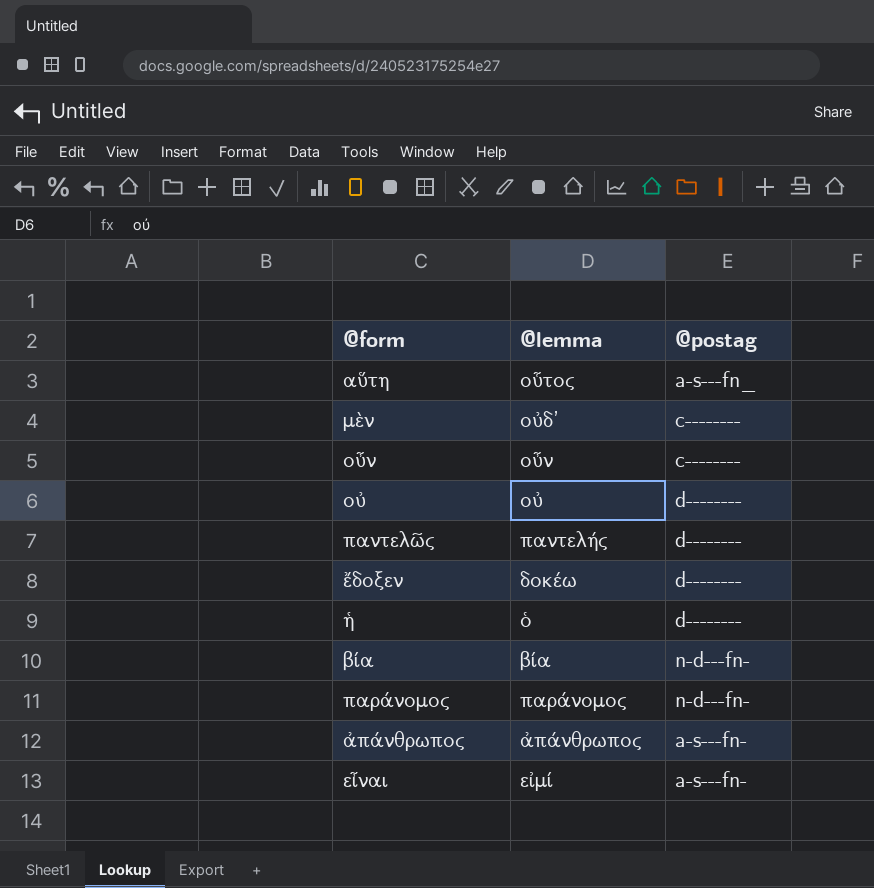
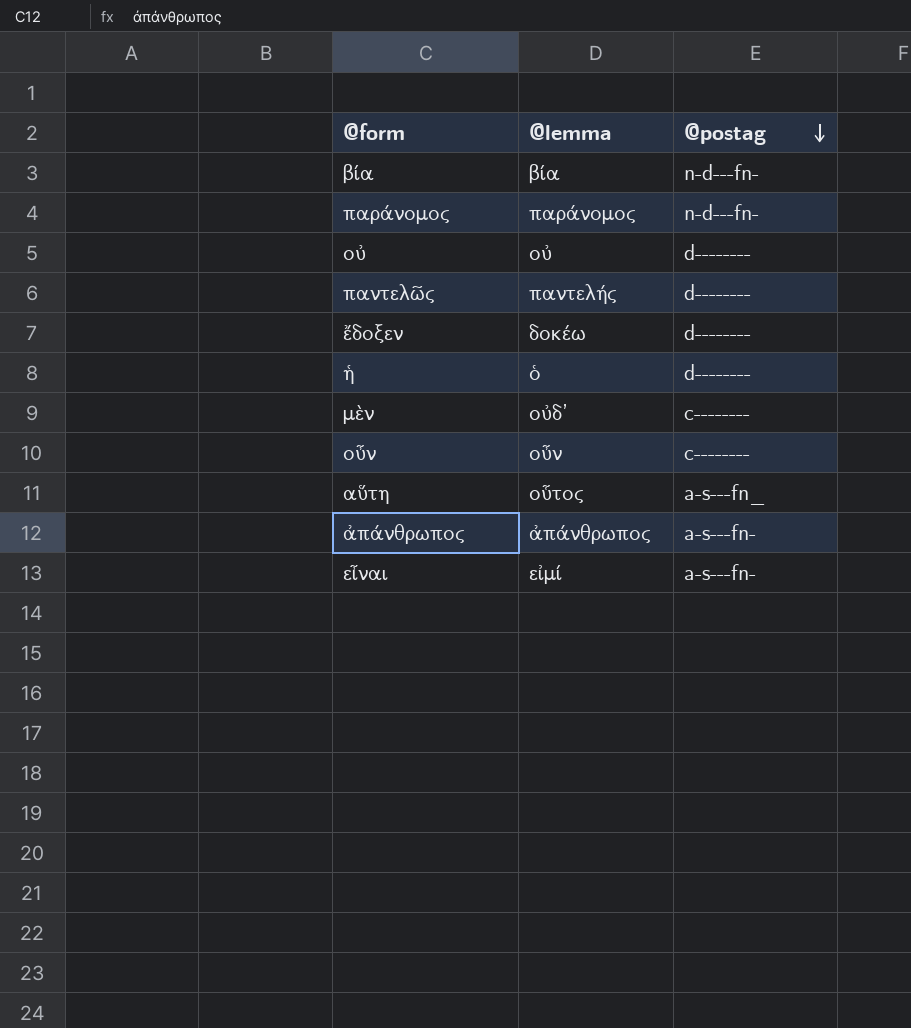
row order: none -> @postag descending

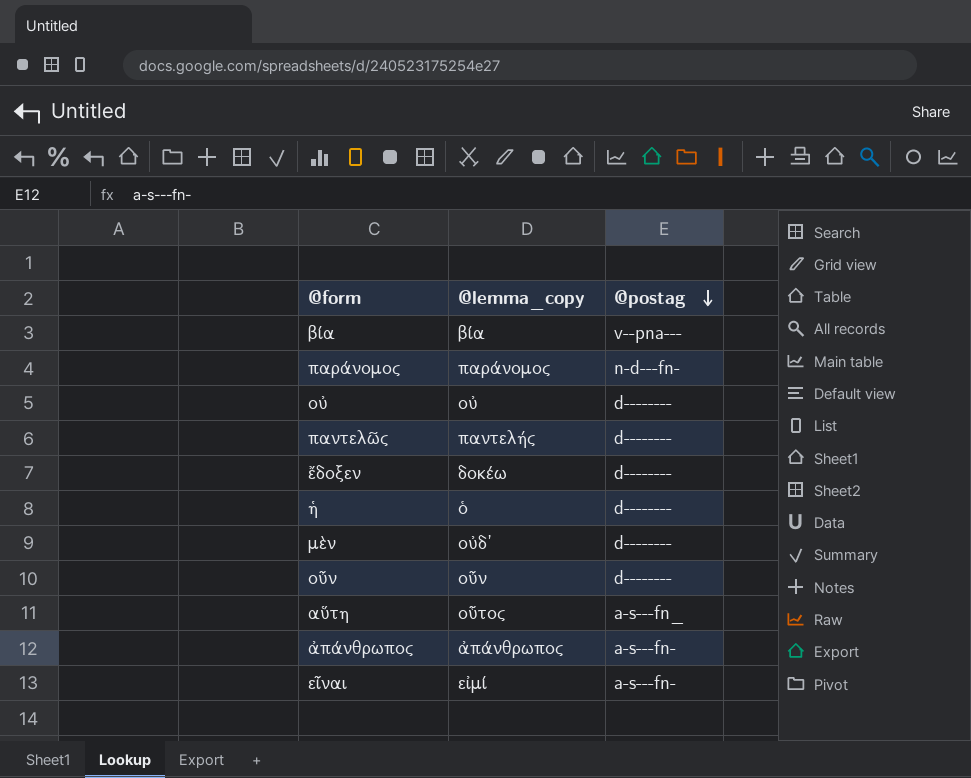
column name: @lemma -> @lemma_copy
βία | @postag: n-d---fn- -> v--pna---
μὲν | @postag: c-------- -> d--------
οὖν | @postag: c-------- -> d--------

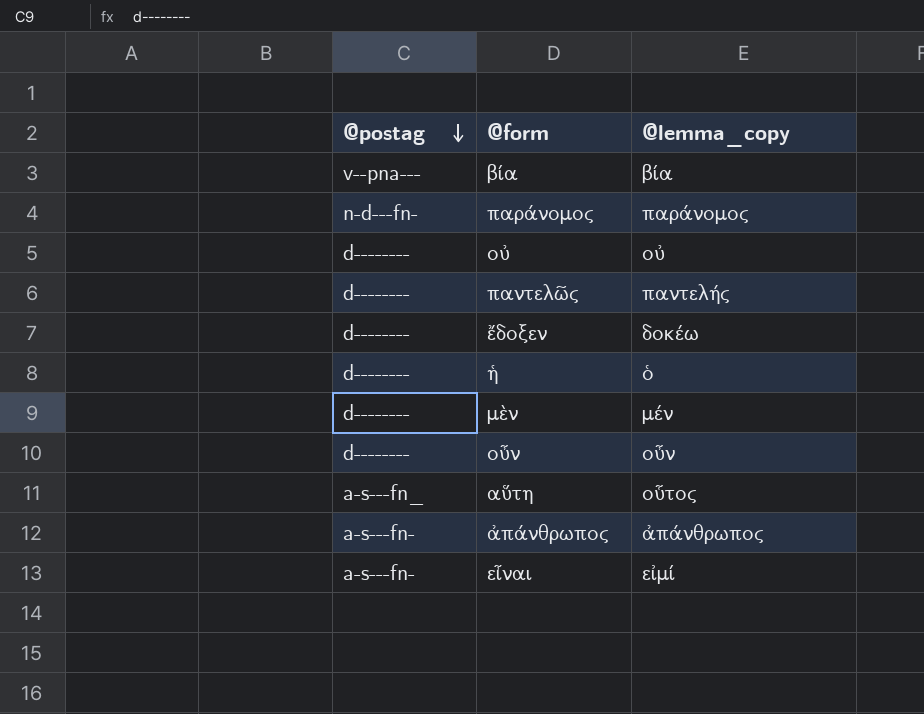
column @postag | position: 3 -> 1
μὲν | @lemma_copy: οὐδʼ -> μέν

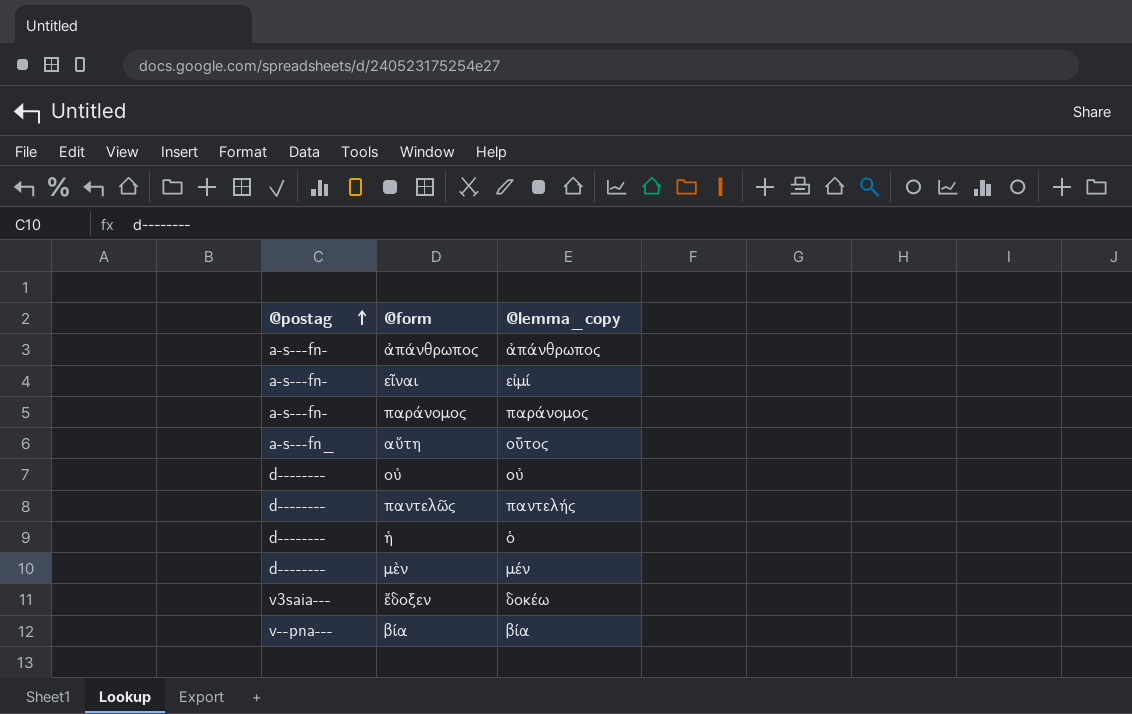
row order: @postag descending -> @postag ascending
row οὖν: d-------- | οὖν -> none
παράνομος | @postag: n-d---fn- -> a-s---fn-
ἔδοξεν | @postag: d-------- -> v3saia---

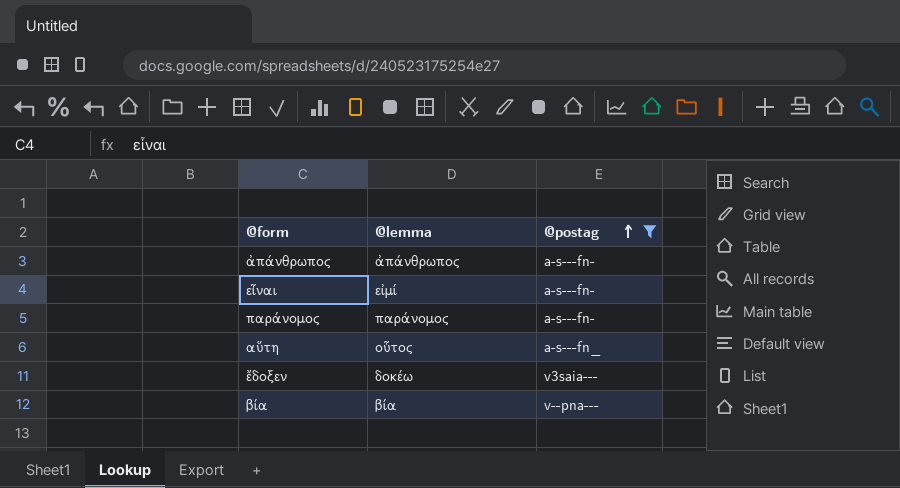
filter: none -> @postag != d--------
column name: @lemma_copy -> @lemma
column @postag | position: 1 -> 3

